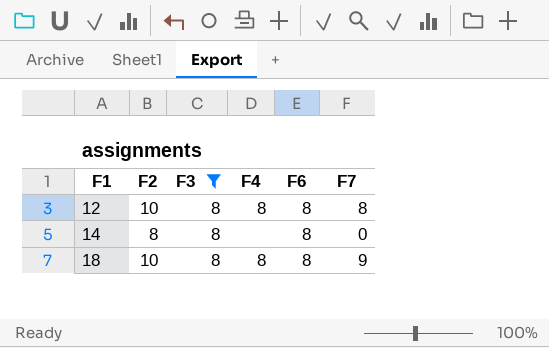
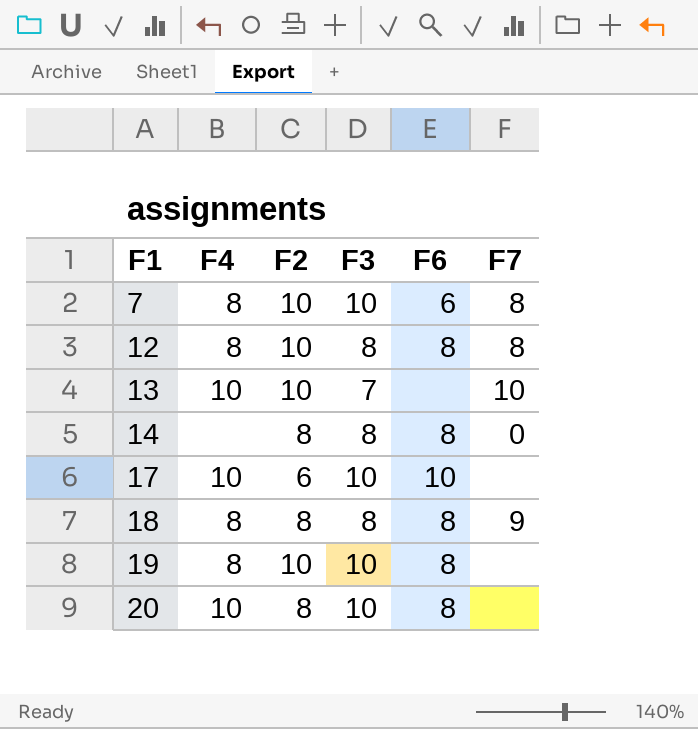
filter: F3 = 8 -> none
column F4 | position: 4 -> 2
18 | F2: 10 -> 8

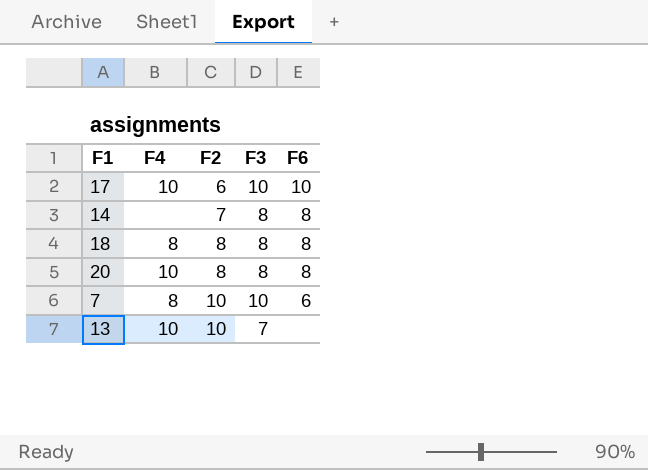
row order: F1 ascending -> F2 ascending
column F7 | position: 6 -> none
row 12: 8 | 10 | 8 | 8 | 8 -> none
row 19: 8 | 10 | 10 | 8 | none -> none
14 | F2: 8 -> 7
20 | F3: 10 -> 8

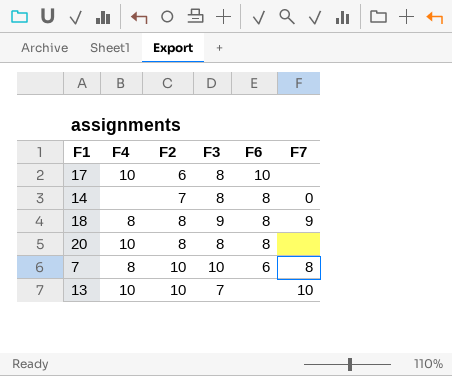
column F7 | position: none -> 6
17 | F3: 10 -> 8
18 | F3: 8 -> 9

